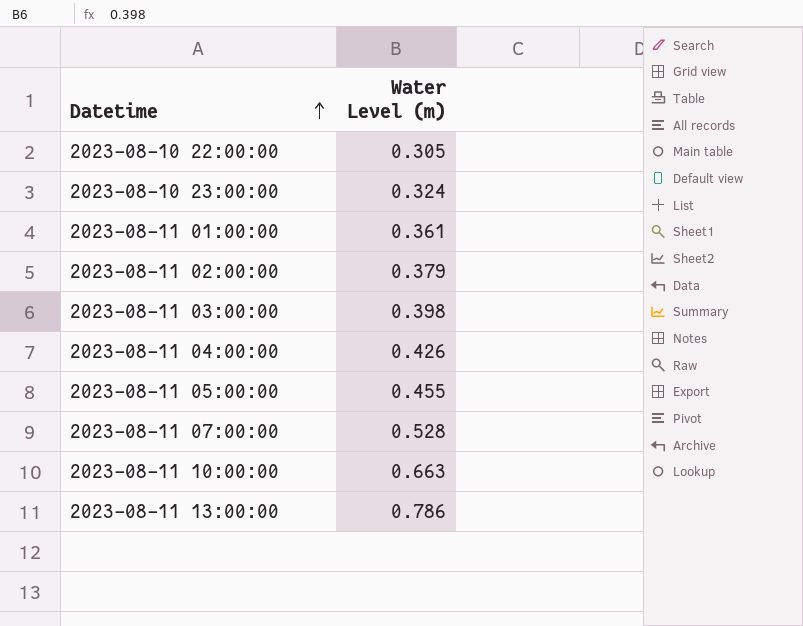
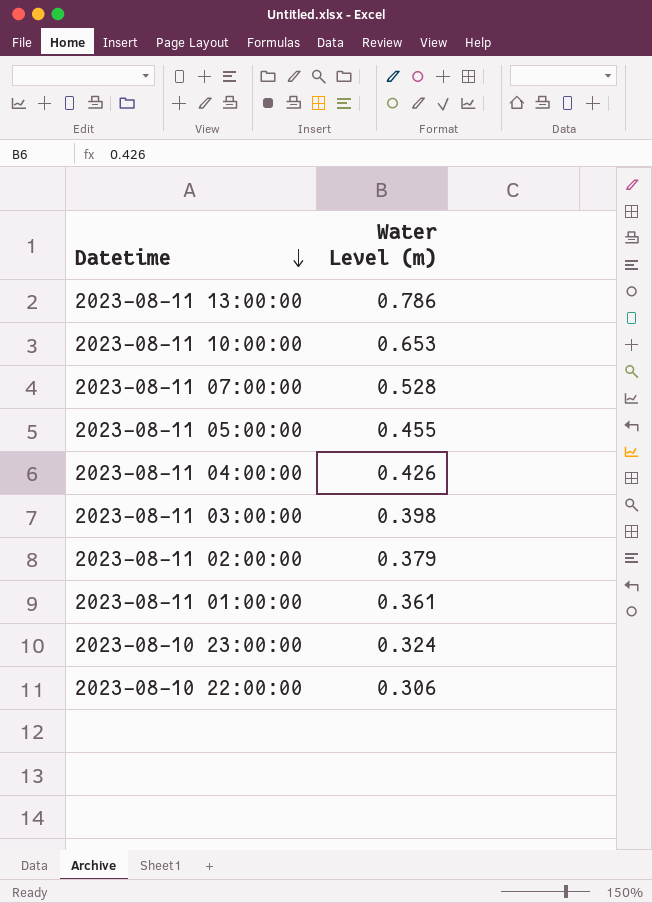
row order: Datetime ascending -> Datetime descending
2023-08-11 10:00:00 | Water Level (m): 0.663 -> 0.653
2023-08-10 22:00:00 | Water Level (m): 0.305 -> 0.306

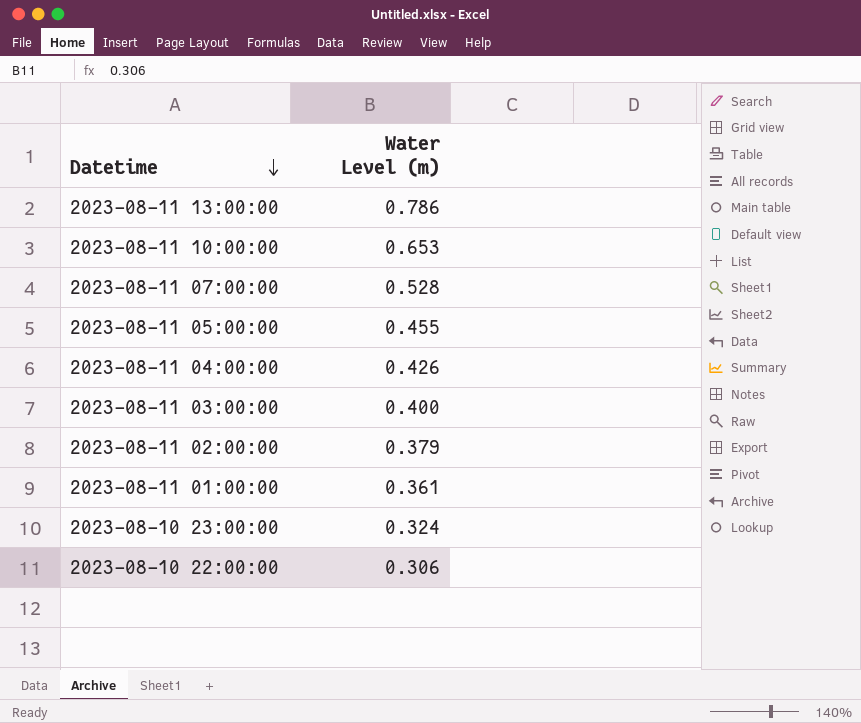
2023-08-11 03:00:00 | Water Level (m): 0.398 -> 0.400

